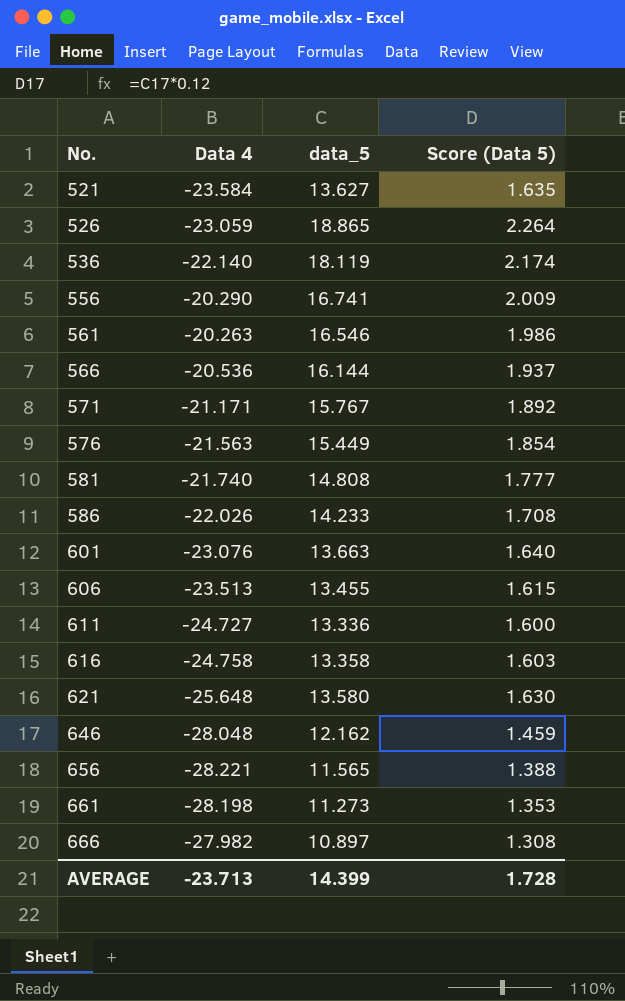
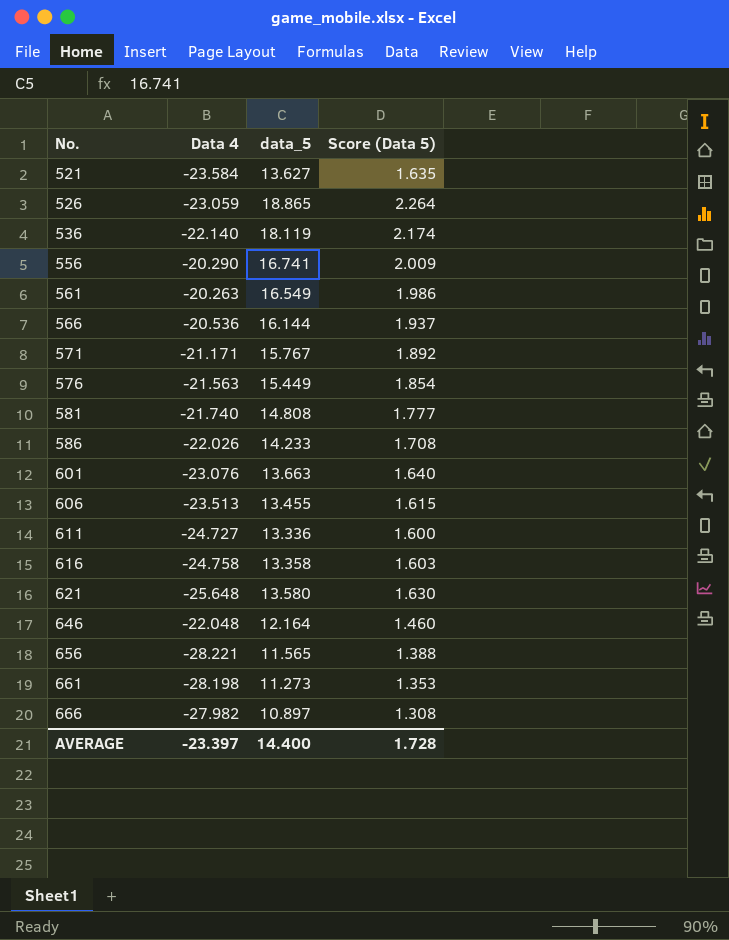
561 | data_5: 16.546 -> 16.549
646 | Data 4: -28.048 -> -22.048
646 | data_5: 12.162 -> 12.164
646 | Score (Data 5): 1.459 -> 1.460
AVERAGE | Data 4: -23.713 -> -23.397
AVERAGE | data_5: 14.399 -> 14.400

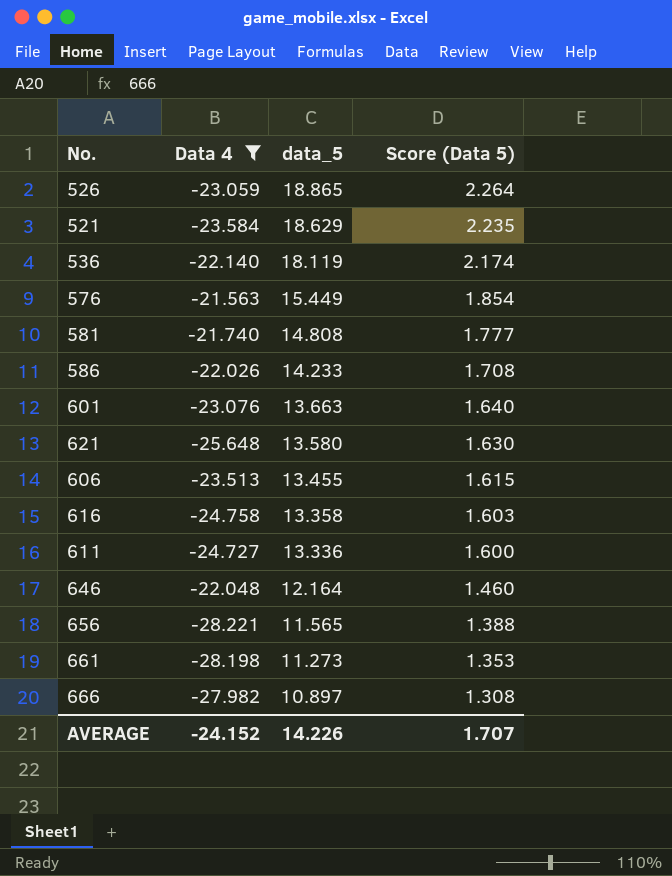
filter: none -> Data 4 <= -21.563
row order: No. ascending -> data_5 descending
521 | data_5: 13.627 -> 18.629
521 | Score (Data 5): 1.635 -> 2.235
AVERAGE | Data 4: -23.397 -> -24.152
AVERAGE | data_5: 14.400 -> 14.226
AVERAGE | Score (Data 5): 1.728 -> 1.707

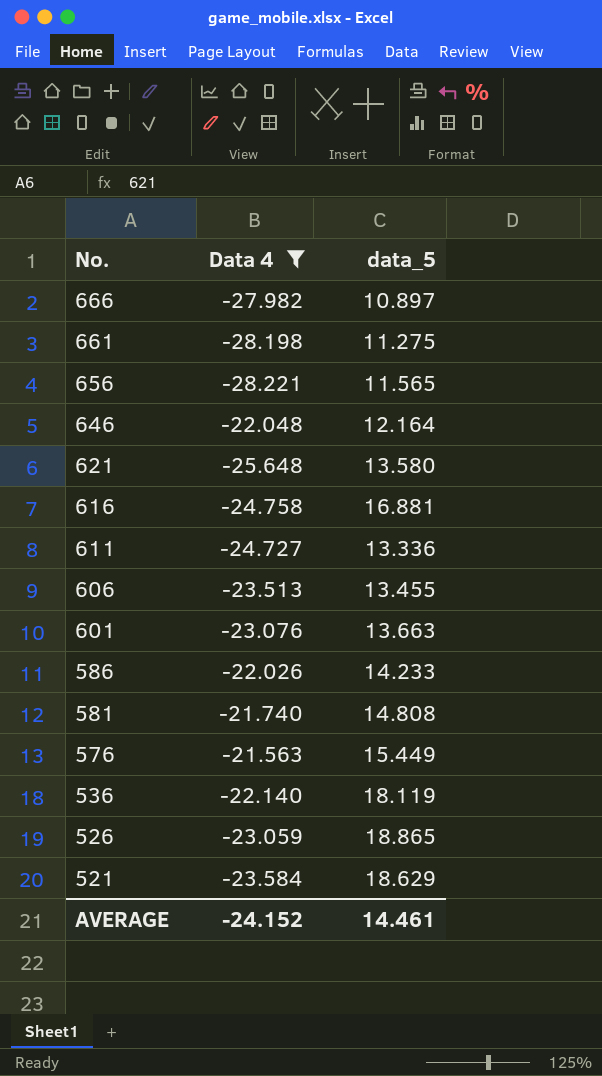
row order: data_5 descending -> No. descending
column Score (Data 5) | formula: [data_5] * 0.12 -> none
661 | data_5: 11.273 -> 11.275
616 | data_5: 13.358 -> 16.881
AVERAGE | data_5: 14.226 -> 14.461

